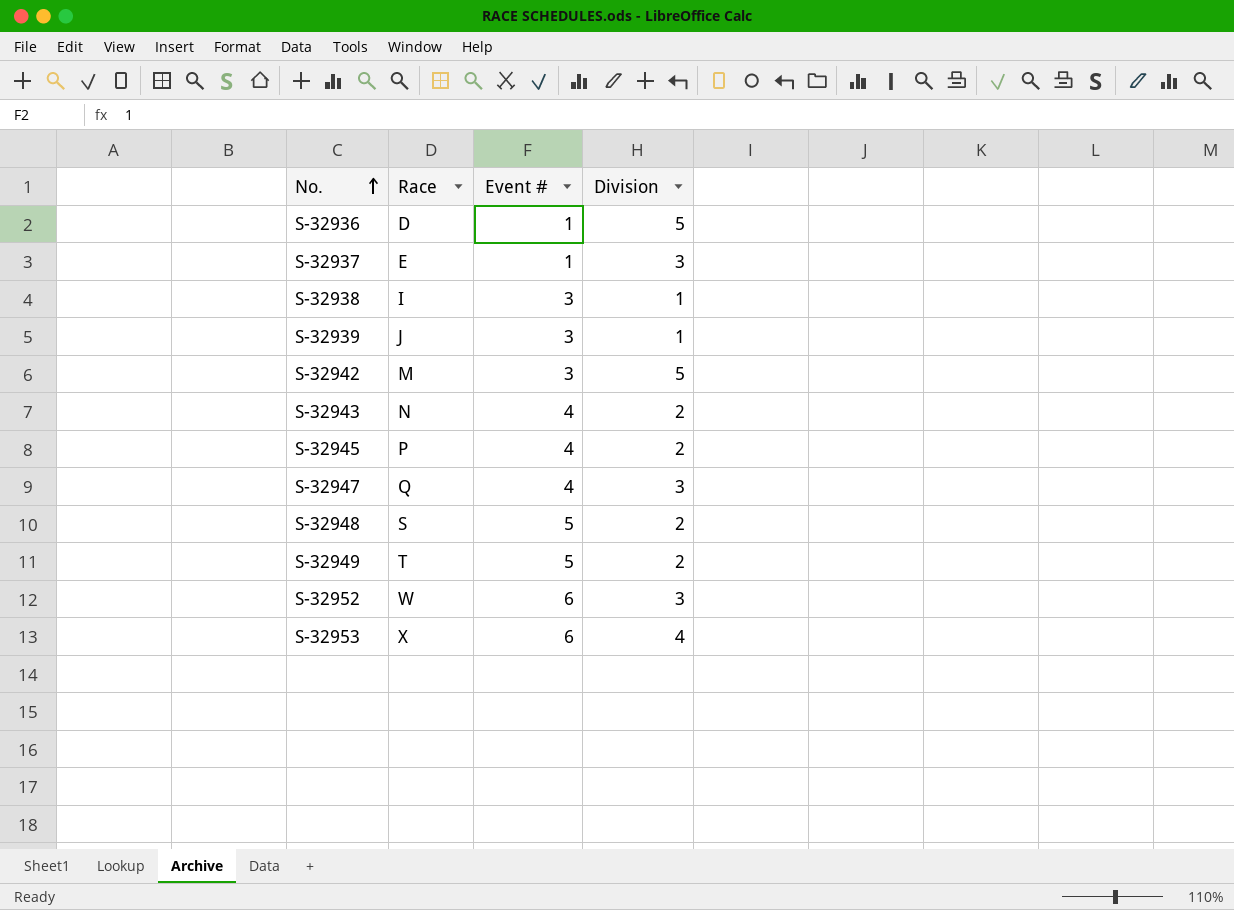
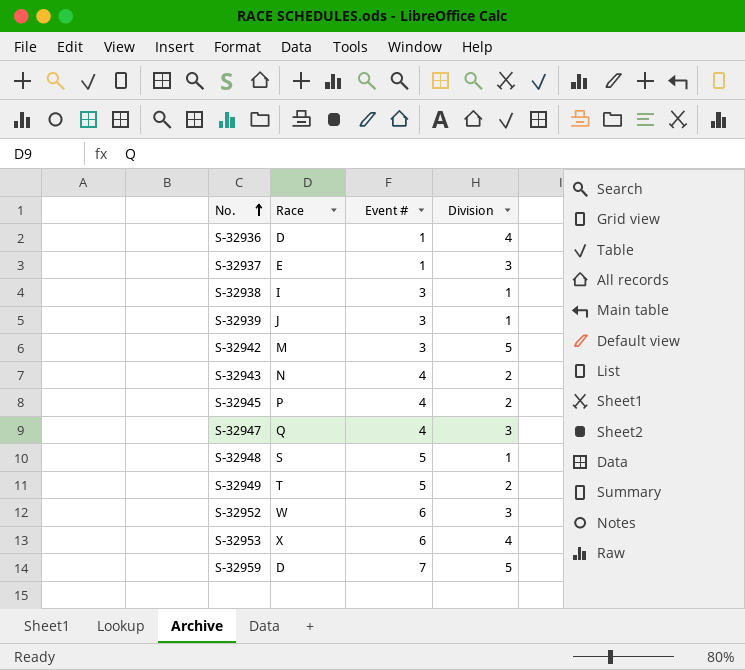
S-32936 | Division: 5 -> 4
S-32948 | Division: 2 -> 1
row S-32959: none -> D | 7 | 5

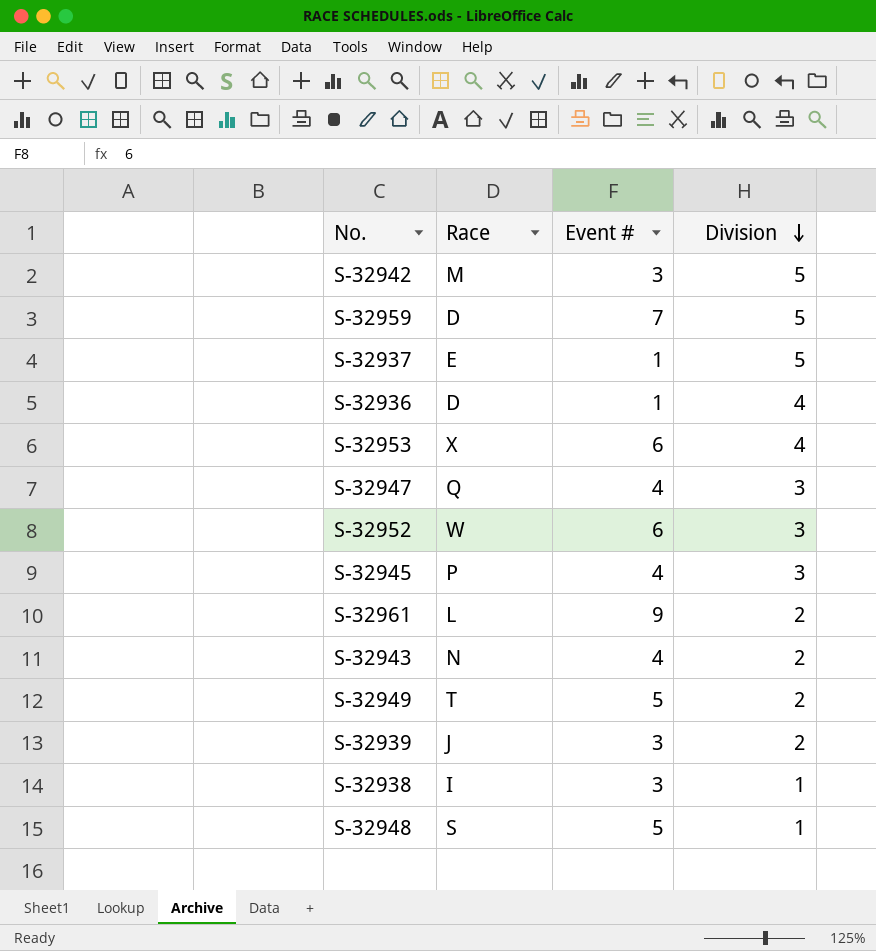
row order: No. ascending -> Division descending
S-32937 | Division: 3 -> 5
S-32945 | Division: 2 -> 3
row S-32961: none -> L | 9 | 2
S-32939 | Division: 1 -> 2

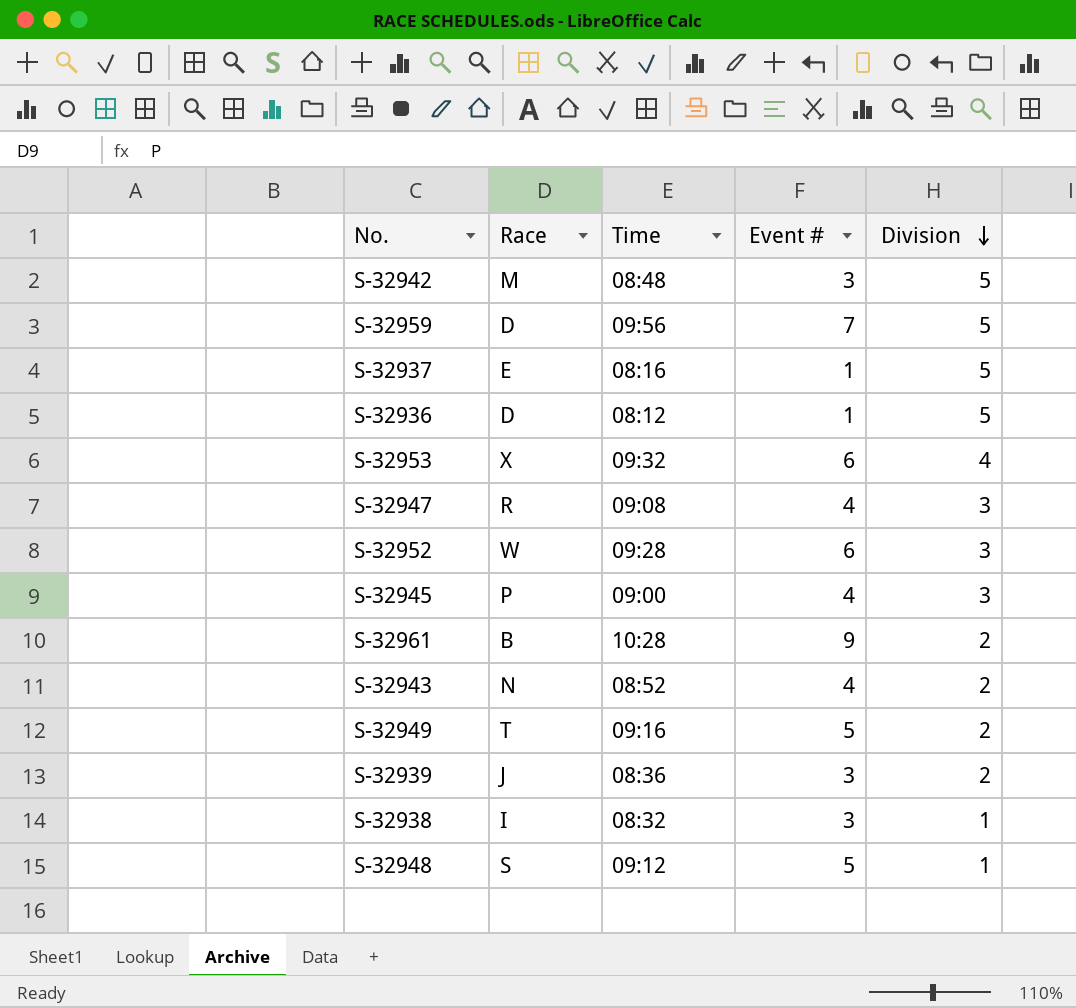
column Time | position: none -> 3
S-32936 | Division: 4 -> 5
S-32947 | Race: Q -> R
S-32961 | Race: L -> B

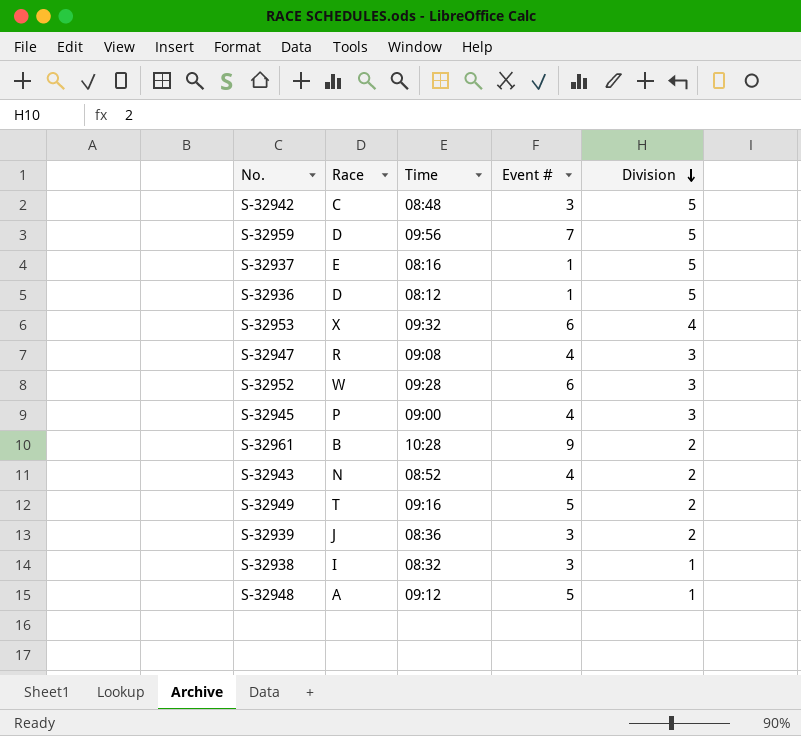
S-32942 | Race: M -> C
S-32948 | Race: S -> A

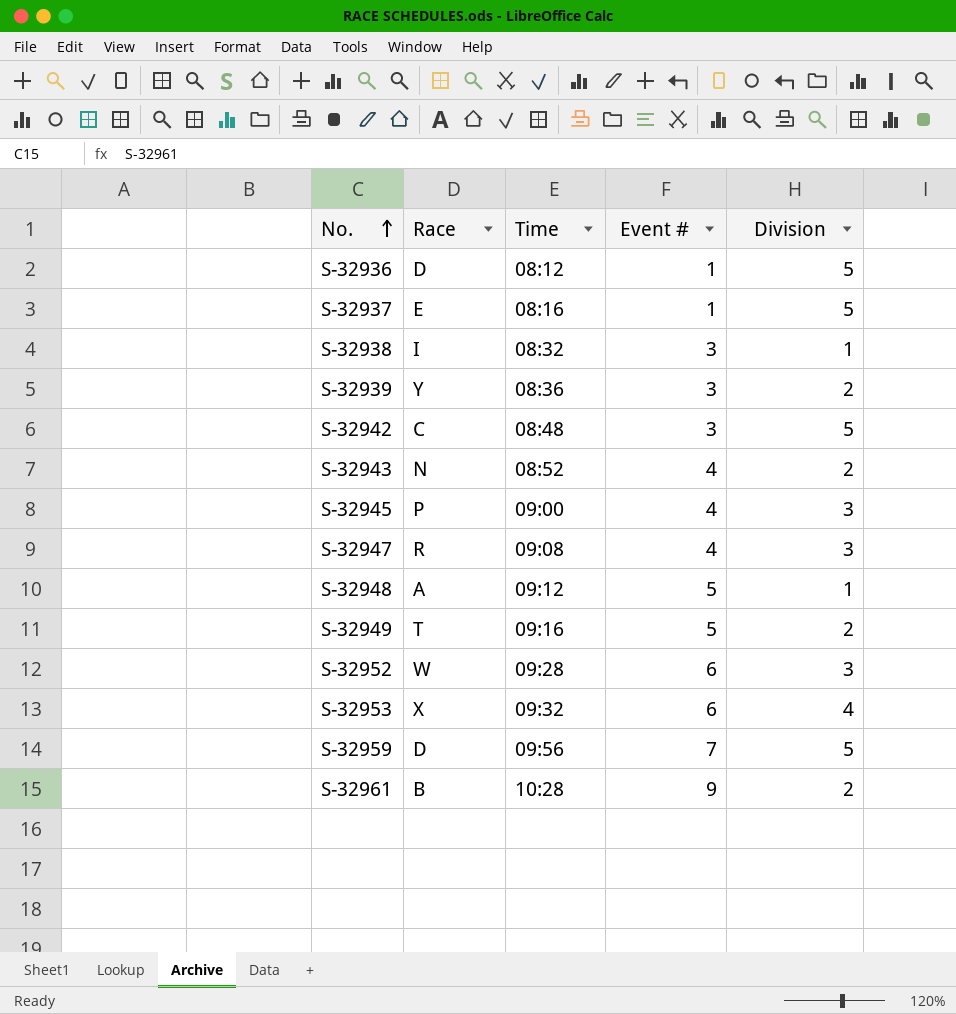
row order: Division descending -> No. ascending
S-32939 | Race: J -> Y

